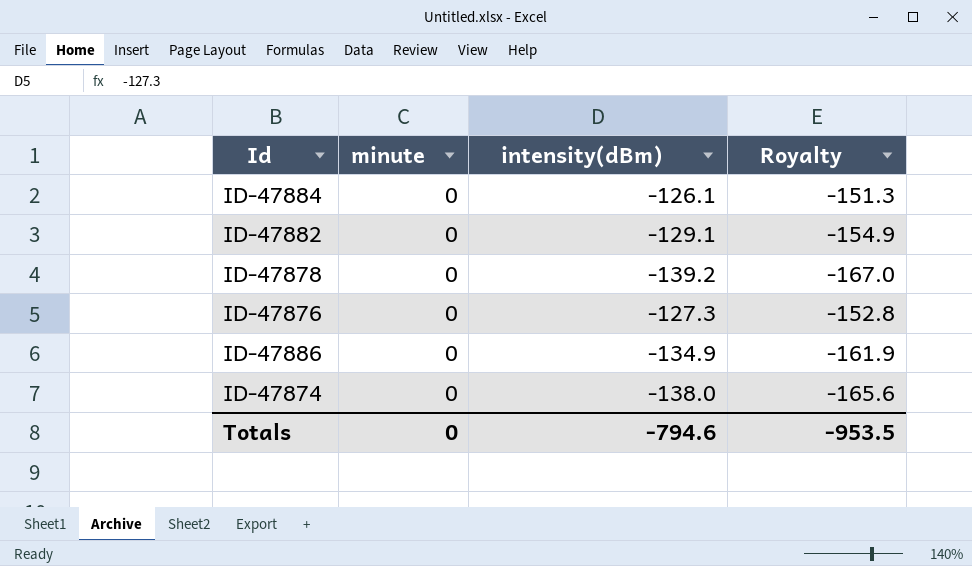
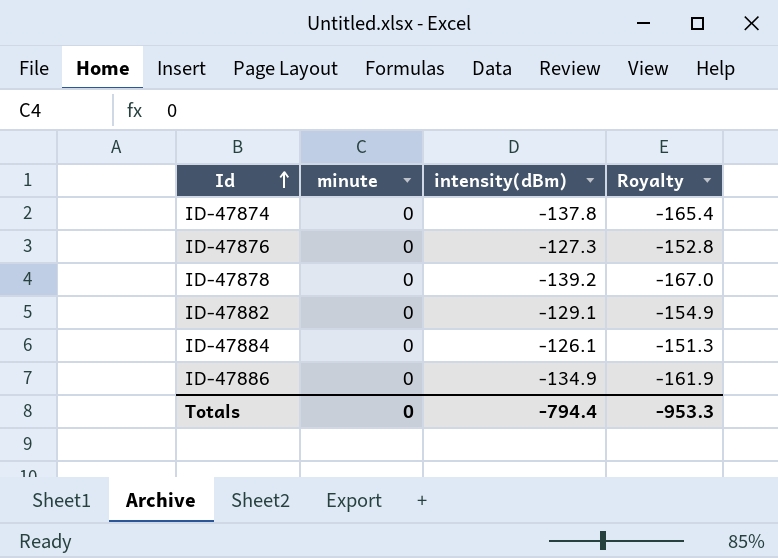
row order: none -> Id ascending
ID-47874 | intensity(dBm): -138.0 -> -137.8
ID-47874 | Royalty: -165.6 -> -165.4
Totals | intensity(dBm): -794.6 -> -794.4
Totals | Royalty: -953.5 -> -953.3

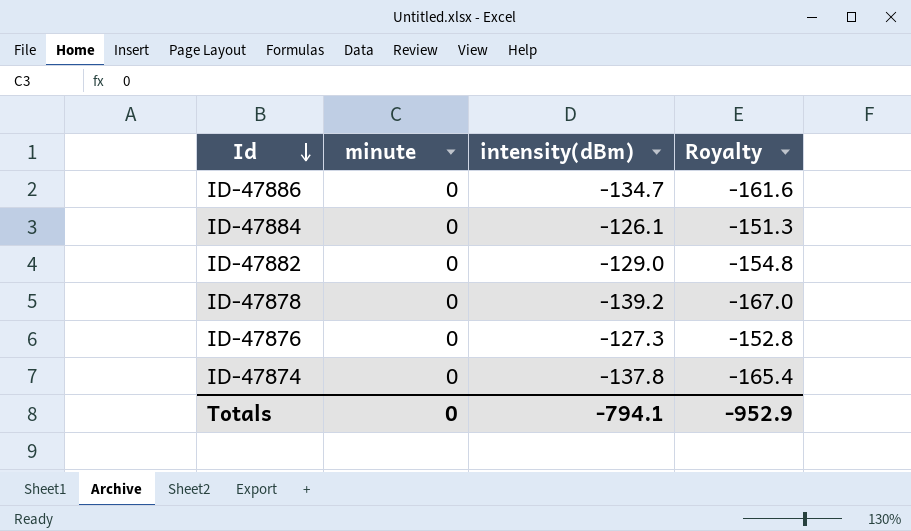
row order: Id ascending -> Id descending
ID-47886 | intensity(dBm): -134.9 -> -134.7
ID-47886 | Royalty: -161.9 -> -161.6
ID-47882 | intensity(dBm): -129.1 -> -129.0
ID-47882 | Royalty: -154.9 -> -154.8
Totals | intensity(dBm): -794.4 -> -794.1
Totals | Royalty: -953.3 -> -952.9

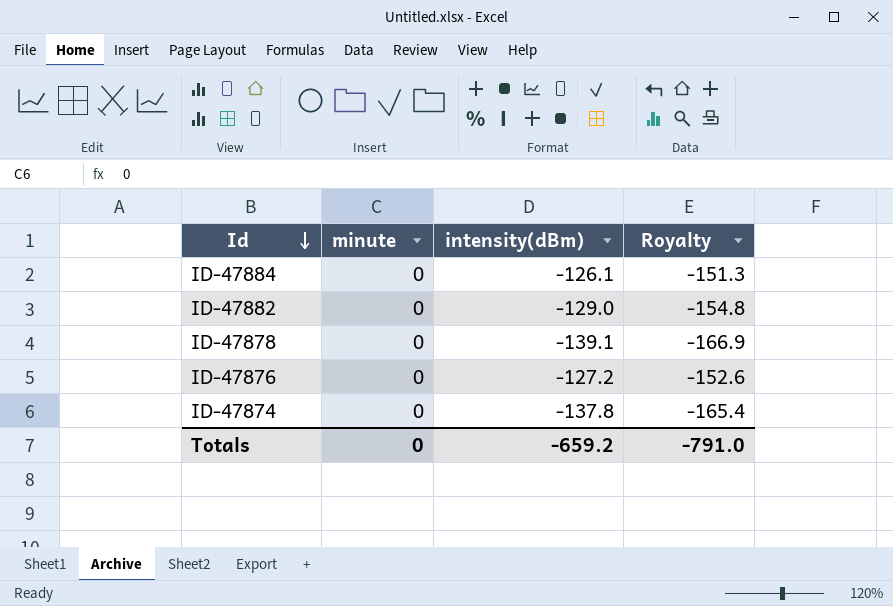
row ID-47886: 0 | -134.7 | -161.6 -> none
ID-47878 | intensity(dBm): -139.2 -> -139.1
ID-47878 | Royalty: -167.0 -> -166.9
ID-47876 | intensity(dBm): -127.3 -> -127.2
ID-47876 | Royalty: -152.8 -> -152.6
Totals | intensity(dBm): -794.1 -> -659.2
Totals | Royalty: -952.9 -> -791.0

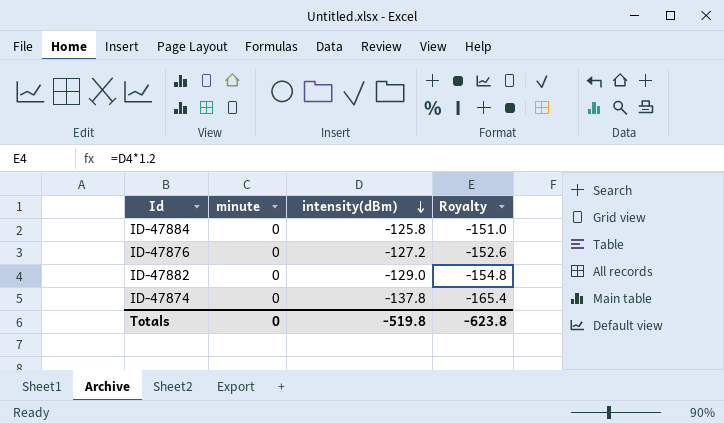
row order: Id descending -> intensity(dBm) descending
row ID-47878: 0 | -139.1 | -166.9 -> none
ID-47884 | intensity(dBm): -126.1 -> -125.8
ID-47884 | Royalty: -151.3 -> -151.0
Totals | intensity(dBm): -659.2 -> -519.8
Totals | Royalty: -791.0 -> -623.8

